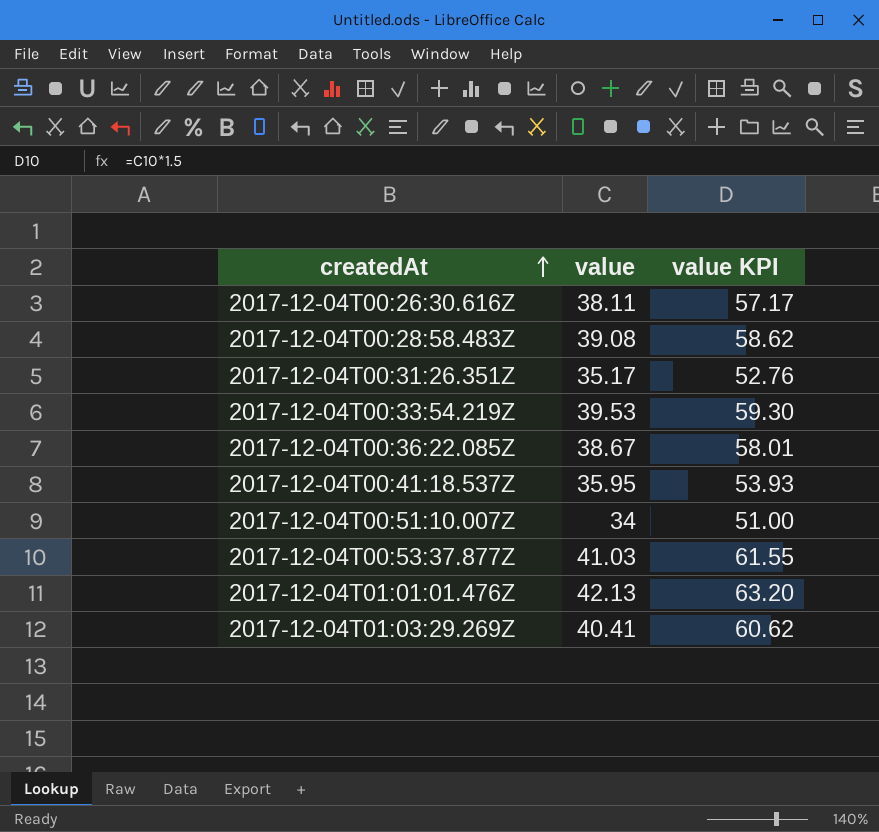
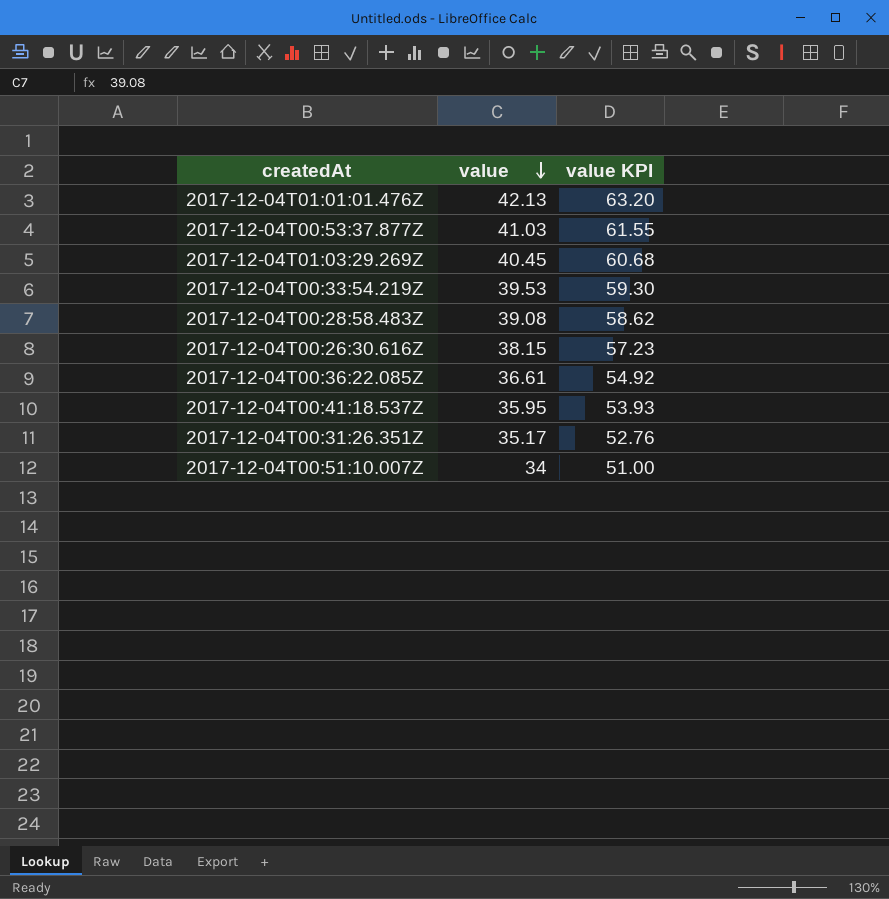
row order: createdAt ascending -> value descending
2017-12-04T01:03:29.269Z | value: 40.41 -> 40.45
2017-12-04T01:03:29.269Z | value KPI: 60.62 -> 60.68
2017-12-04T00:26:30.616Z | value: 38.11 -> 38.15
2017-12-04T00:26:30.616Z | value KPI: 57.17 -> 57.23
2017-12-04T00:36:22.085Z | value: 38.67 -> 36.61
2017-12-04T00:36:22.085Z | value KPI: 58.01 -> 54.92

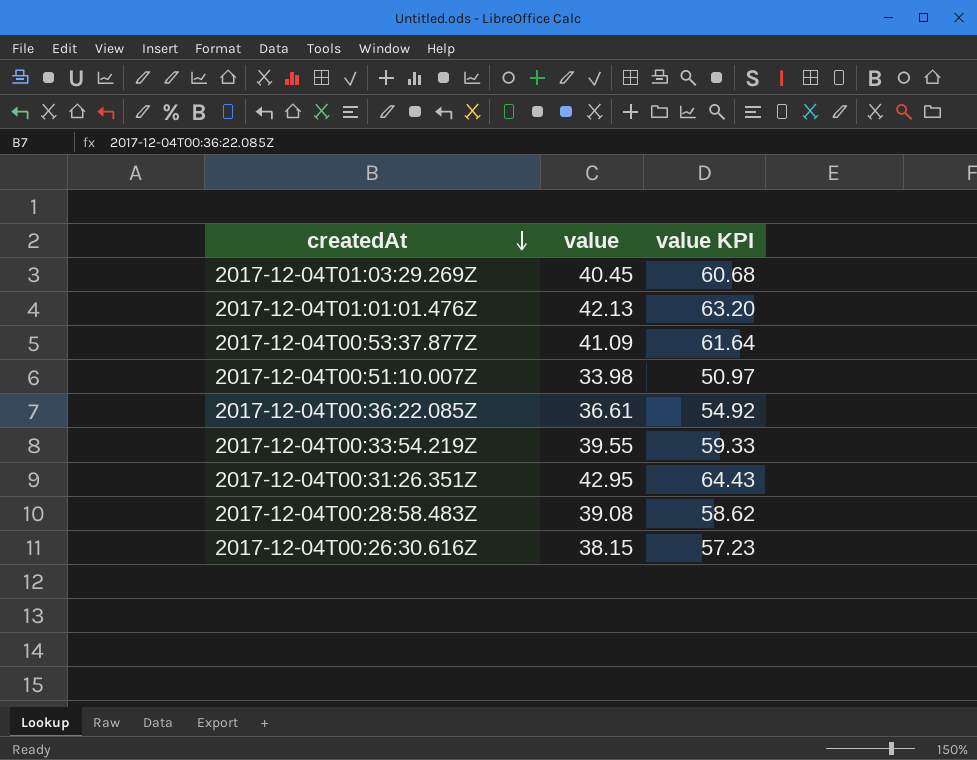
row order: value descending -> createdAt descending
row 2017-12-04T00:41:18.537Z: 35.95 | 53.93 -> none
2017-12-04T00:53:37.877Z | value: 41.03 -> 41.09
2017-12-04T00:53:37.877Z | value KPI: 61.55 -> 61.64
2017-12-04T00:51:10.007Z | value: 34 -> 33.98
2017-12-04T00:51:10.007Z | value KPI: 51.00 -> 50.97
2017-12-04T00:33:54.219Z | value: 39.53 -> 39.55
2017-12-04T00:33:54.219Z | value KPI: 59.30 -> 59.33
2017-12-04T00:31:26.351Z | value: 35.17 -> 42.95
2017-12-04T00:31:26.351Z | value KPI: 52.76 -> 64.43

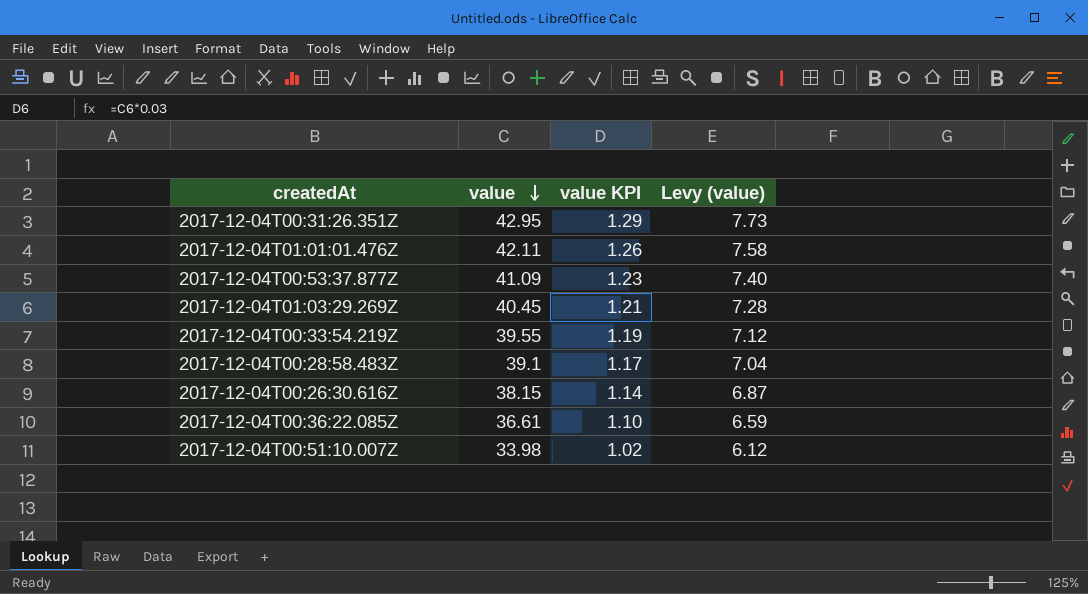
row order: createdAt descending -> value descending
column value KPI | formula: [value] * 1.5 -> [value] * 0.03
column Levy (value) | formula: none -> [value] * 0.18
2017-12-04T01:01:01.476Z | value: 42.13 -> 42.11
2017-12-04T00:28:58.483Z | value: 39.08 -> 39.1

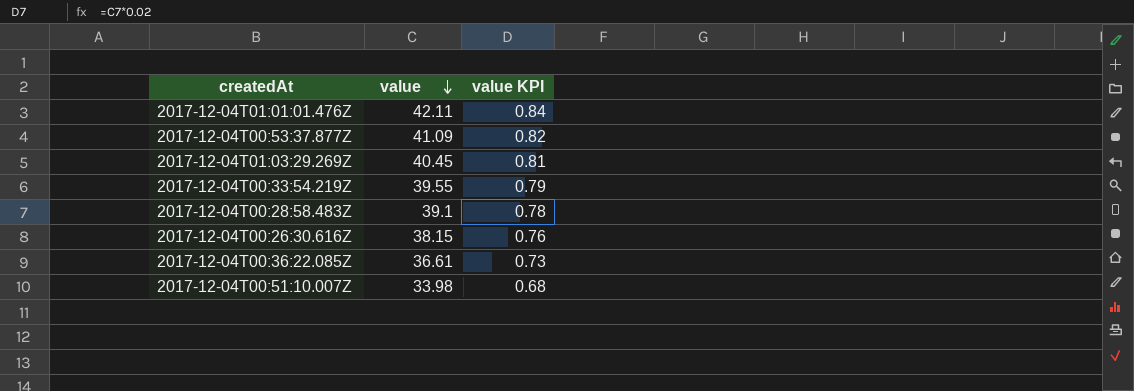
column Levy (value) | formula: [value] * 0.18 -> none
column value KPI | formula: [value] * 0.03 -> [value] * 0.02
row 2017-12-04T00:31:26.351Z: 42.95 | 1.29 | 7.73 -> none

